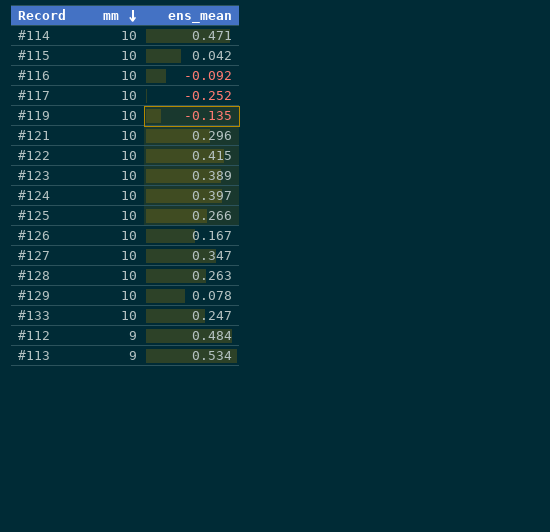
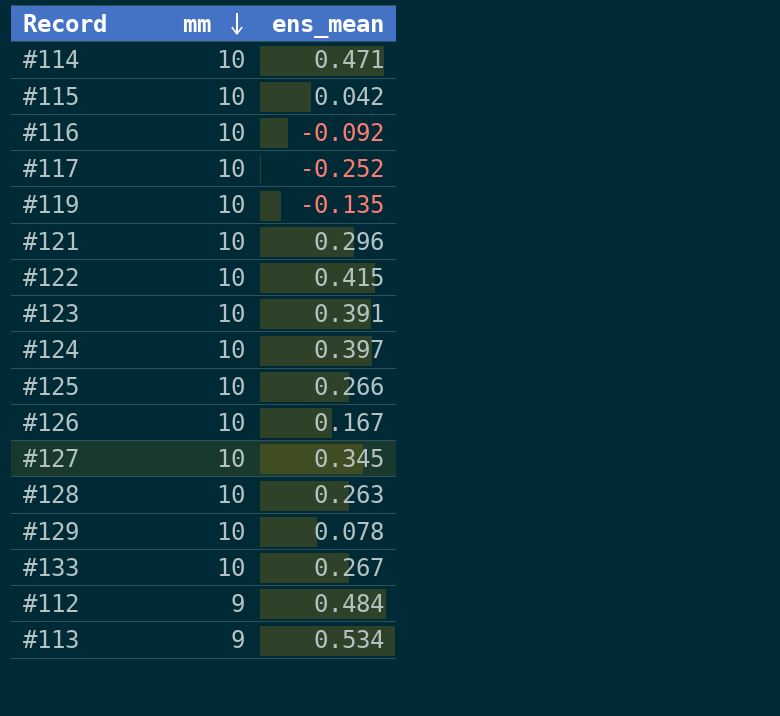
#123 | ens_mean: 0.389 -> 0.391
#127 | ens_mean: 0.347 -> 0.345
#133 | ens_mean: 0.247 -> 0.267

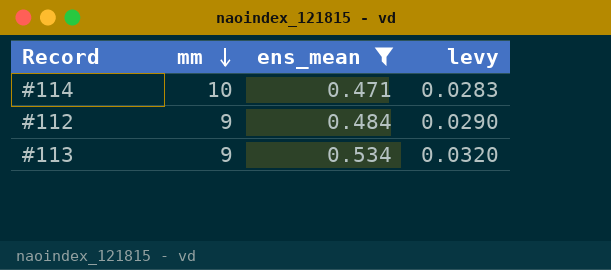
filter: none -> ens_mean >= 0.471
column levy | formula: none -> [ens_mean] * 0.06

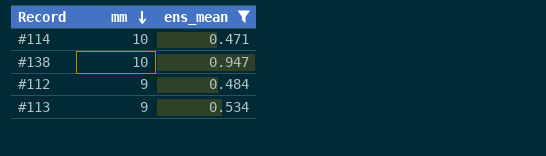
column levy | formula: [ens_mean] * 0.06 -> none
row #138: none -> 10 | 0.947

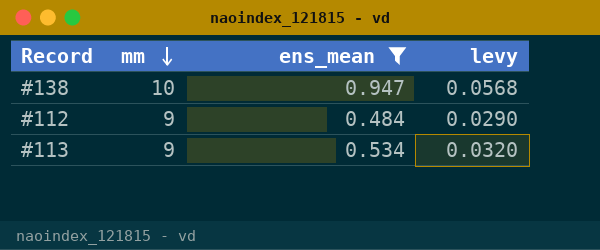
column levy | formula: none -> [ens_mean] * 0.06
row #114: 10 | 0.471 -> none

